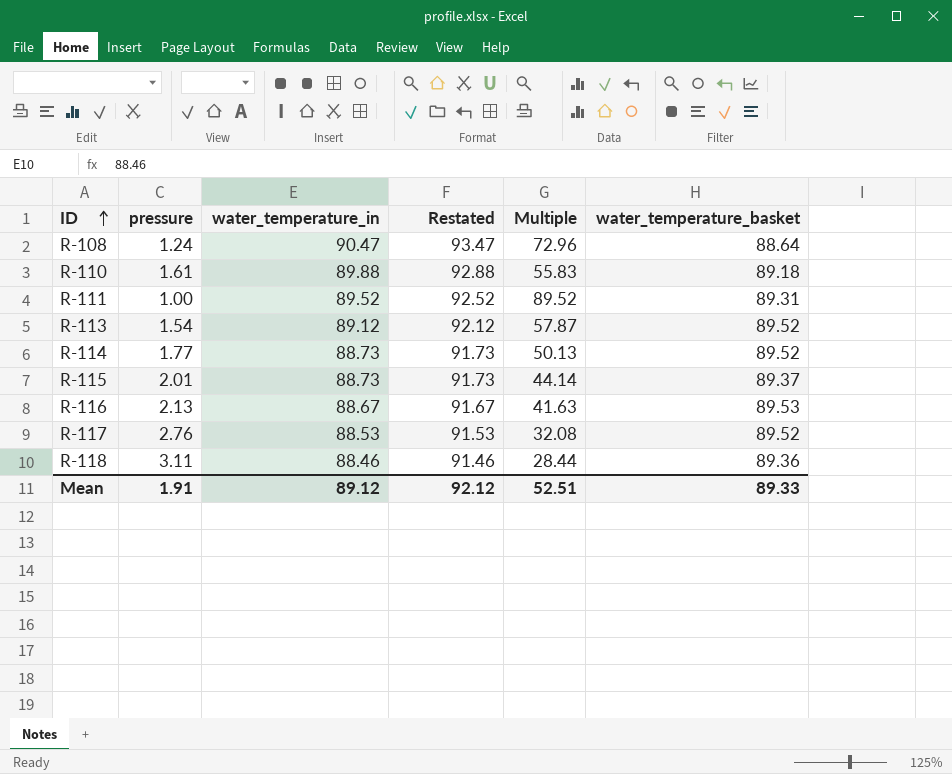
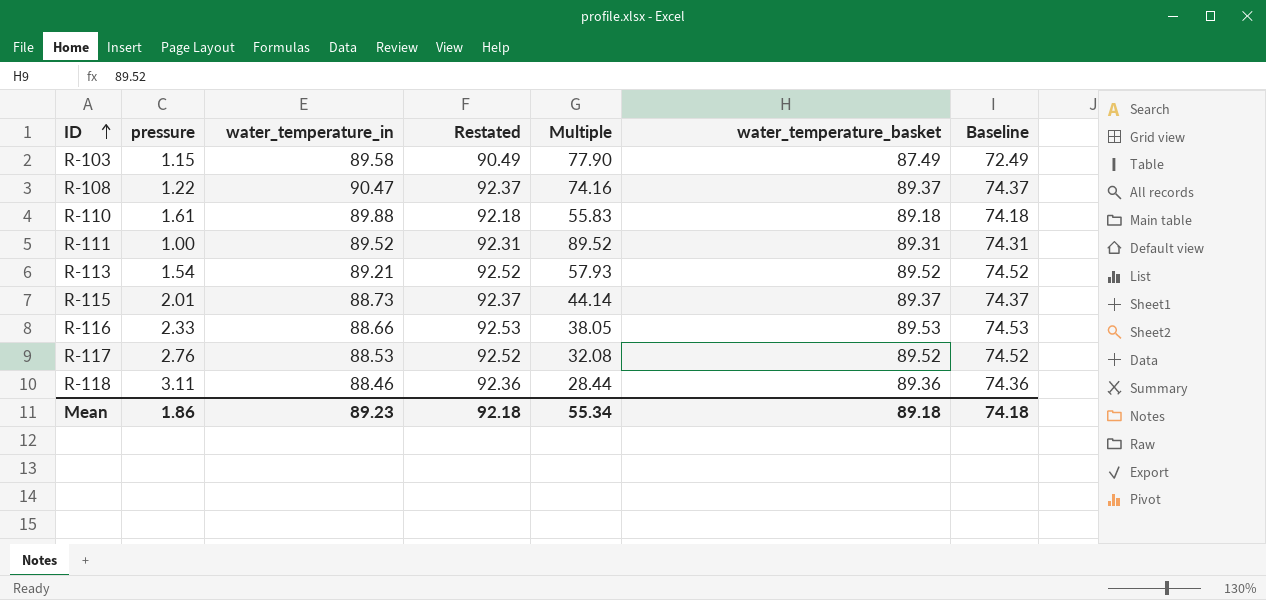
column Restated | formula: [water_temperature_in] + 3 -> [water_temperature_basket] + 3
column Baseline | formula: none -> [water_temperature_basket] - 15
row R-114: 1.77 | 88.73 | 91.73 | 50.13 | 89.52 -> none
row R-103: none -> 1.15 | 89.58 | 90.49 | 77.90 | 87.49 | 72.49
R-108 | pressure: 1.24 -> 1.22
R-108 | Multiple: 72.96 -> 74.16
R-108 | water_temperature_basket: 88.64 -> 89.37
R-113 | water_temperature_in: 89.12 -> 89.21
R-113 | Multiple: 57.87 -> 57.93
R-116 | pressure: 2.13 -> 2.33
R-116 | water_temperature_in: 88.67 -> 88.66
R-116 | Multiple: 41.63 -> 38.05
Mean | pressure: 1.91 -> 1.86
Mean | water_temperature_in: 89.12 -> 89.23
Mean | Restated: 92.12 -> 92.18
Mean | Multiple: 52.51 -> 55.34
Mean | water_temperature_basket: 89.33 -> 89.18

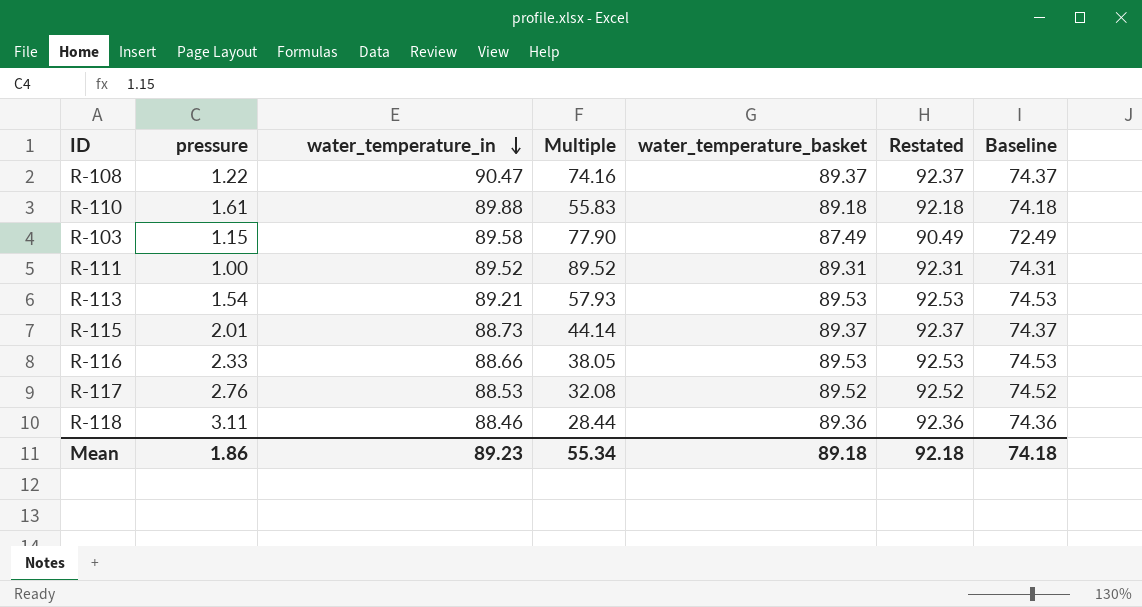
row order: ID ascending -> water_temperature_in descending
column Restated | position: 4 -> 6
R-113 | water_temperature_basket: 89.52 -> 89.53
R-113 | Restated: 92.52 -> 92.53
R-113 | Baseline: 74.52 -> 74.53

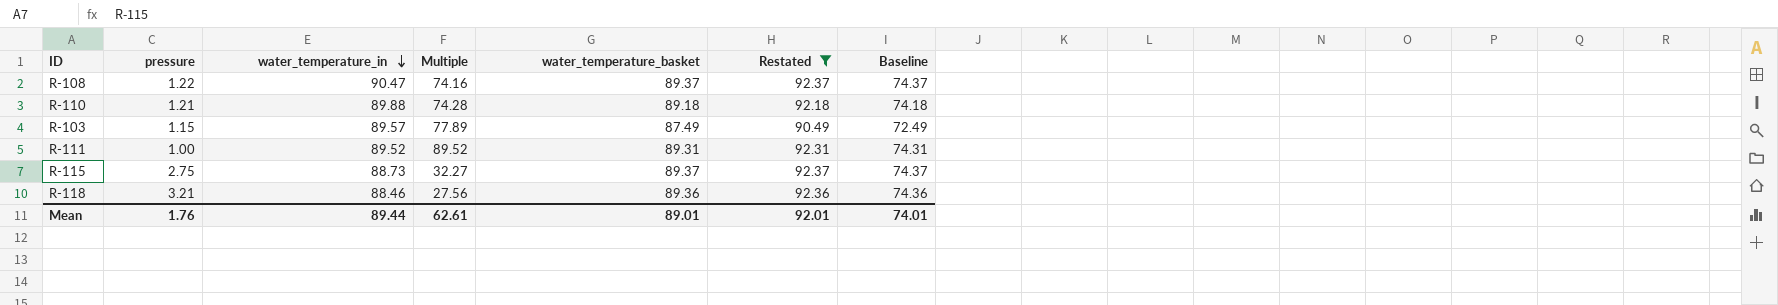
filter: none -> Restated <= 92.37
R-110 | pressure: 1.61 -> 1.21
R-110 | Multiple: 55.83 -> 74.28
R-103 | water_temperature_in: 89.58 -> 89.57
R-103 | Multiple: 77.90 -> 77.89
R-115 | pressure: 2.01 -> 2.75
R-115 | Multiple: 44.14 -> 32.27
R-118 | pressure: 3.11 -> 3.21
R-118 | Multiple: 28.44 -> 27.56
Mean | pressure: 1.86 -> 1.76
Mean | water_temperature_in: 89.23 -> 89.44
Mean | Multiple: 55.34 -> 62.61
Mean | water_temperature_basket: 89.18 -> 89.01
Mean | Restated: 92.18 -> 92.01
Mean | Baseline: 74.18 -> 74.01

